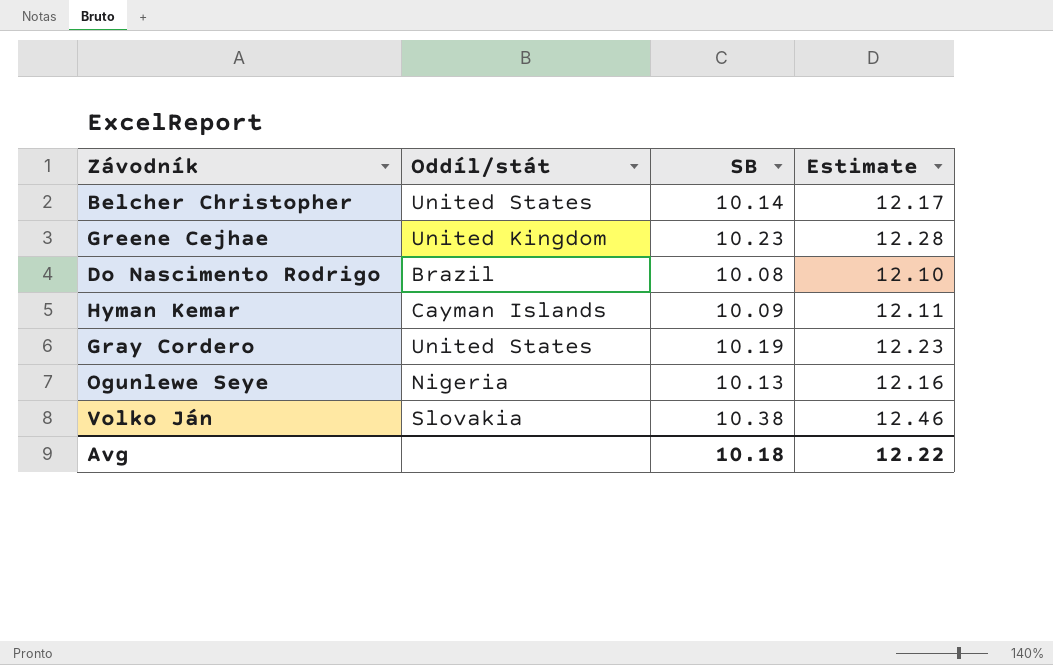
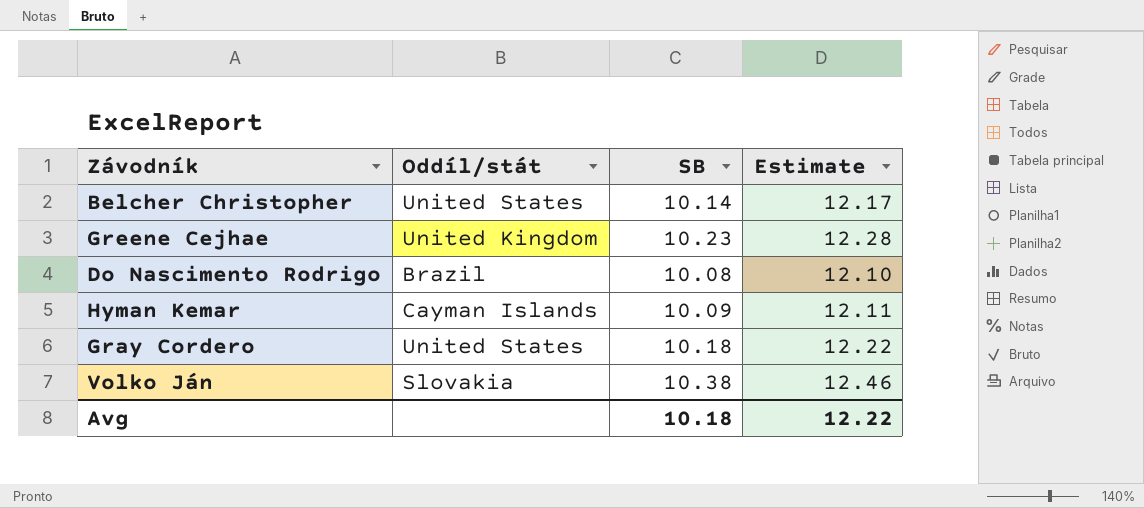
row Ogunlewe Seye: Nigeria | 10.13 | 12.16 -> none
Gray Cordero | SB: 10.19 -> 10.18
Gray Cordero | Estimate: 12.23 -> 12.22

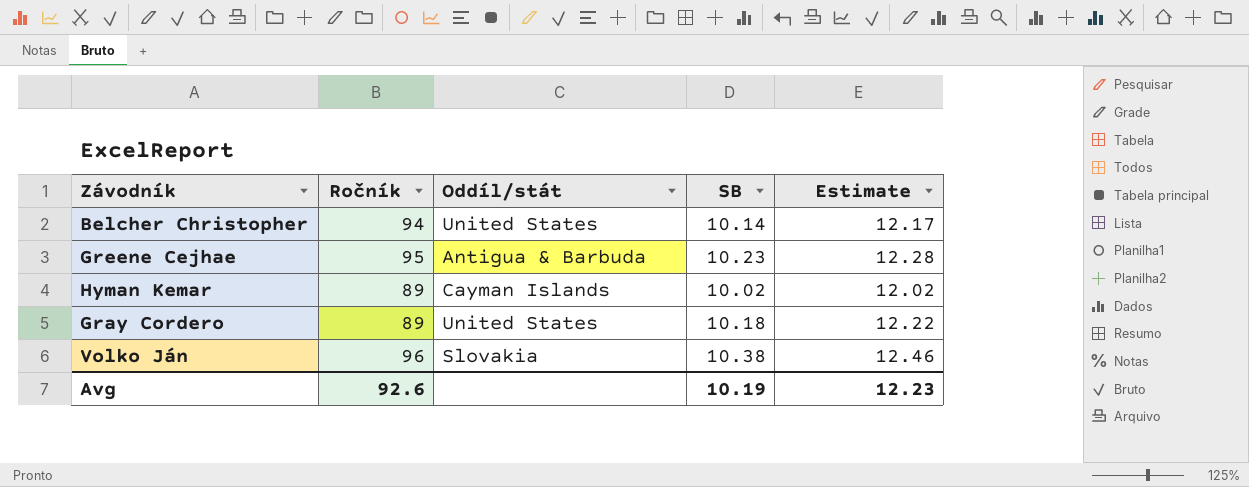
column Ročník | position: none -> 2
row Do Nascimento Rodrigo: Brazil | 10.08 | 12.10 -> none
Greene Cejhae | Oddíl/stát: United Kingdom -> Antigua & Barbuda
Hyman Kemar | SB: 10.09 -> 10.02
Hyman Kemar | Estimate: 12.11 -> 12.02
Avg | SB: 10.18 -> 10.19
Avg | Estimate: 12.22 -> 12.23

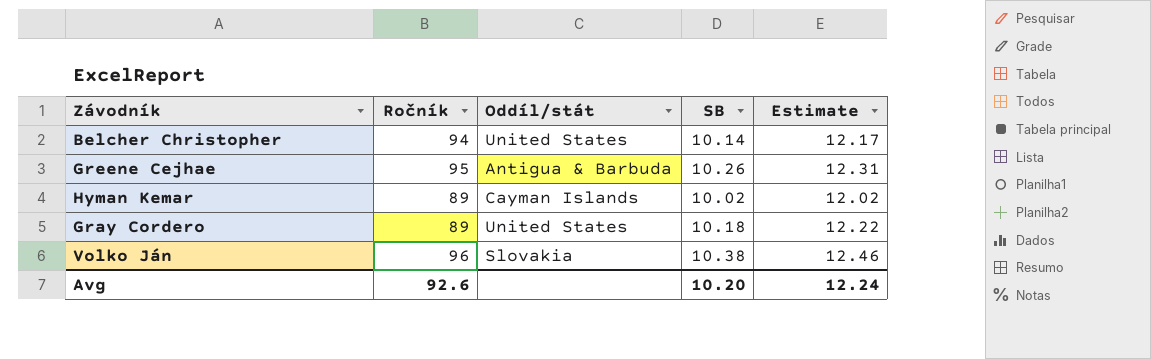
Greene Cejhae | SB: 10.23 -> 10.26
Greene Cejhae | Estimate: 12.28 -> 12.31
Avg | SB: 10.19 -> 10.20
Avg | Estimate: 12.23 -> 12.24

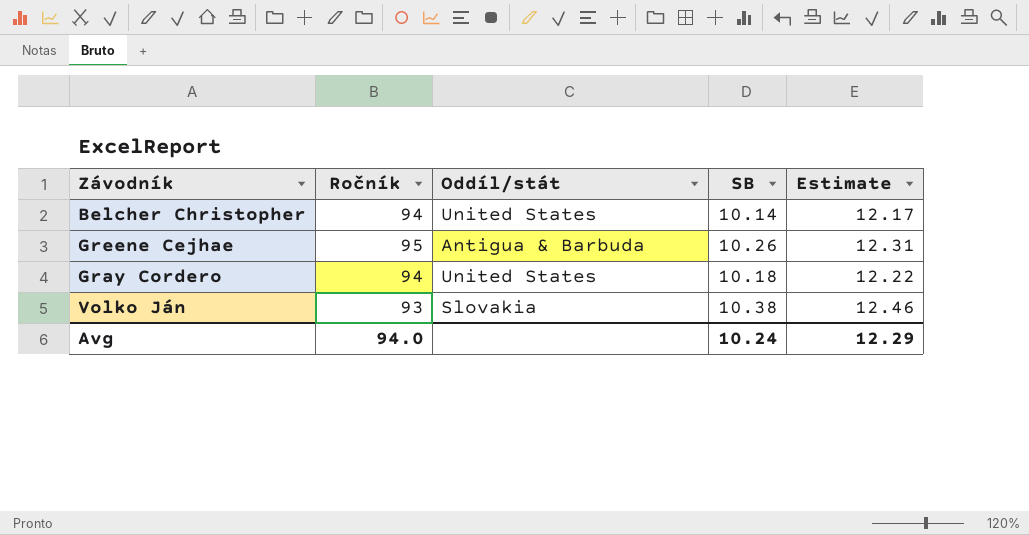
row Hyman Kemar: 89 | Cayman Islands | 10.02 | 12.02 -> none
Gray Cordero | Ročník: 89 -> 94
Volko Ján | Ročník: 96 -> 93
Avg | Ročník: 92.6 -> 94.0
Avg | SB: 10.20 -> 10.24
Avg | Estimate: 12.24 -> 12.29

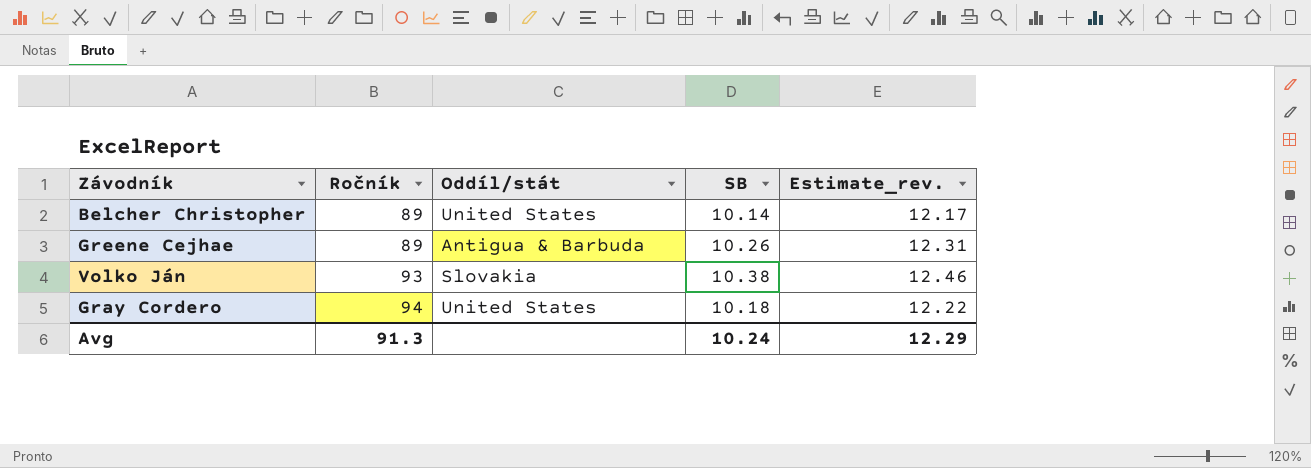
row order: none -> Ročník ascending
column name: Estimate -> Estimate_rev.
Belcher Christopher | Ročník: 94 -> 89
Greene Cejhae | Ročník: 95 -> 89
Avg | Ročník: 94.0 -> 91.3

